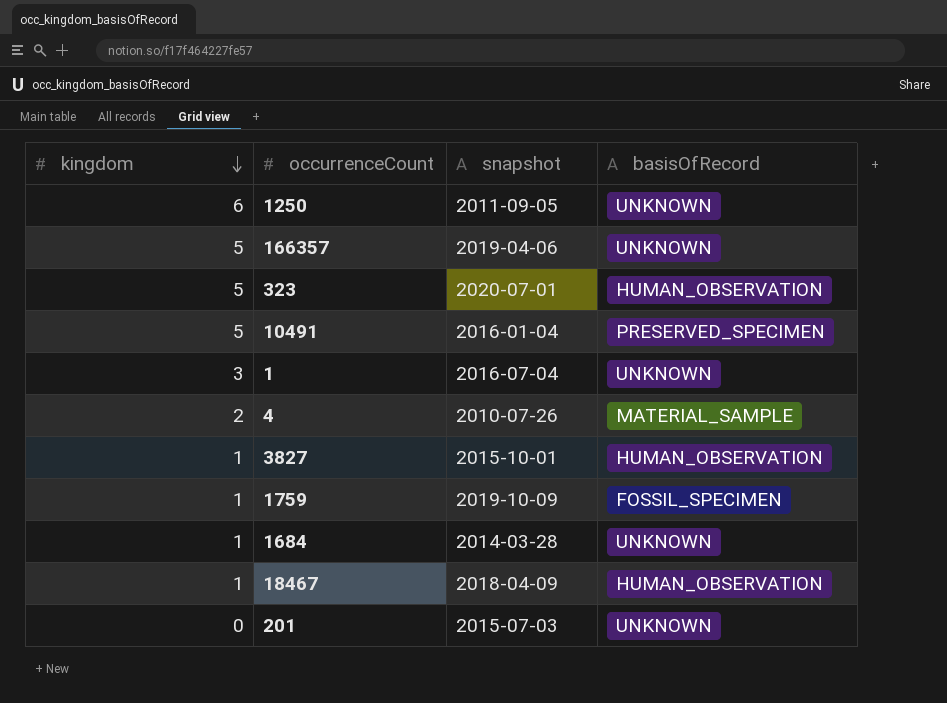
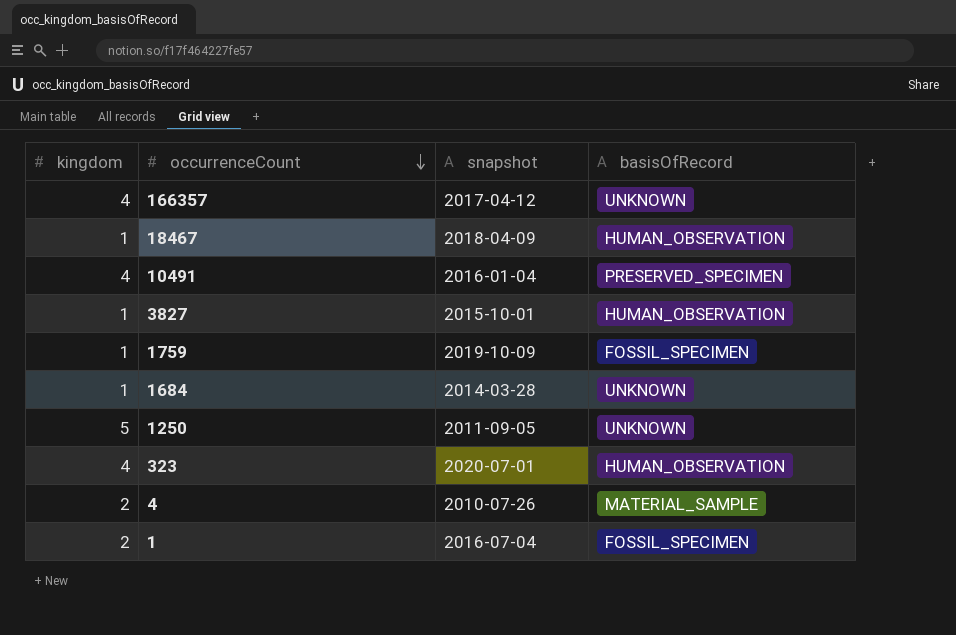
row order: kingdom descending -> occurrenceCount descending
row 201: 0 | 2015-07-03 | UNKNOWN -> none
166357 | kingdom: 5 -> 4
166357 | snapshot: 2019-04-06 -> 2017-04-12
10491 | kingdom: 5 -> 4
1250 | kingdom: 6 -> 5
323 | kingdom: 5 -> 4
1 | kingdom: 3 -> 2
1 | basisOfRecord: UNKNOWN -> FOSSIL_SPECIMEN

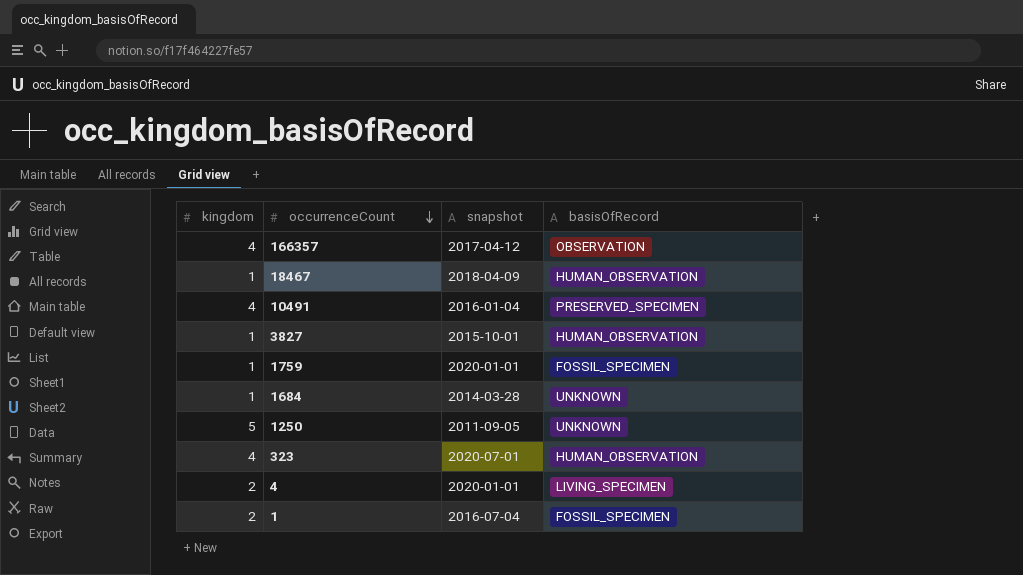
166357 | basisOfRecord: UNKNOWN -> OBSERVATION
1759 | snapshot: 2019-10-09 -> 2020-01-01
4 | snapshot: 2010-07-26 -> 2020-01-01
4 | basisOfRecord: MATERIAL_SAMPLE -> LIVING_SPECIMEN

